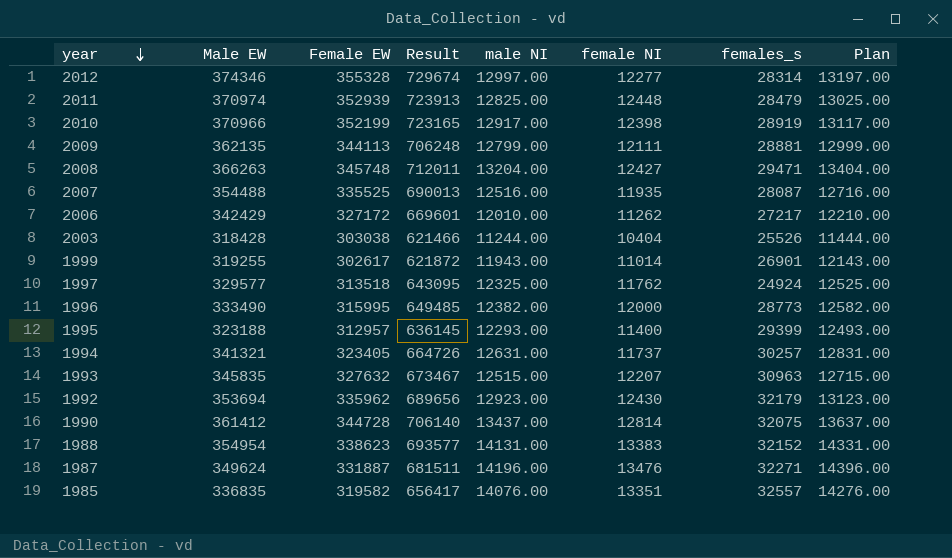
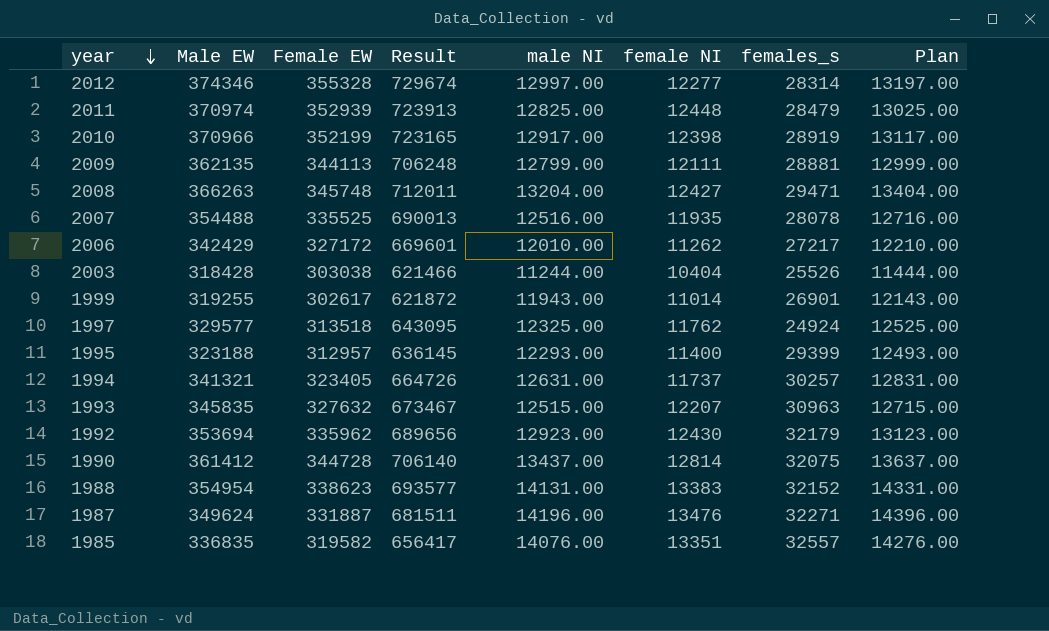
row 1996: 333490 | 315995 | 649485 | 12382.00 | 12000 | 28773 | 12582.00 -> none
2007 | females_s: 28087 -> 28078

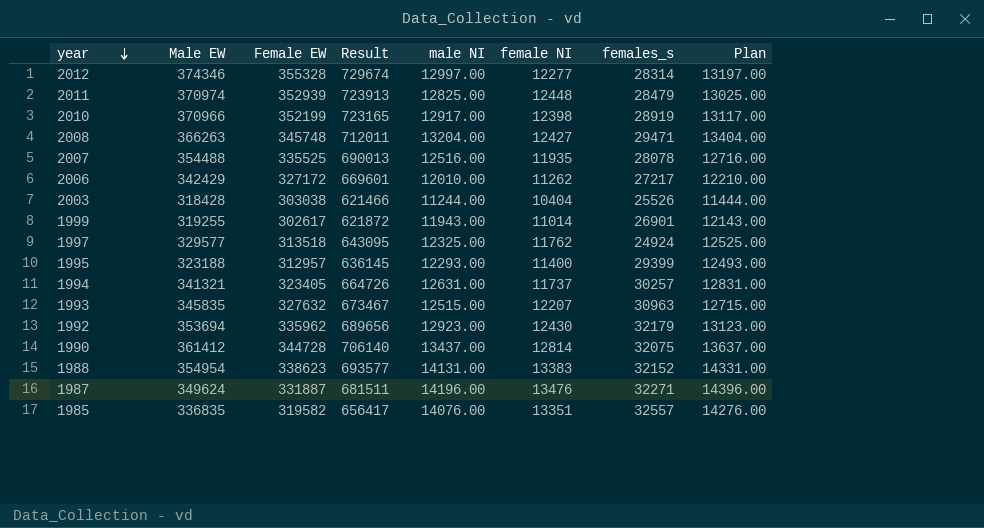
row 2009: 362135 | 344113 | 706248 | 12799.00 | 12111 | 28881 | 12999.00 -> none

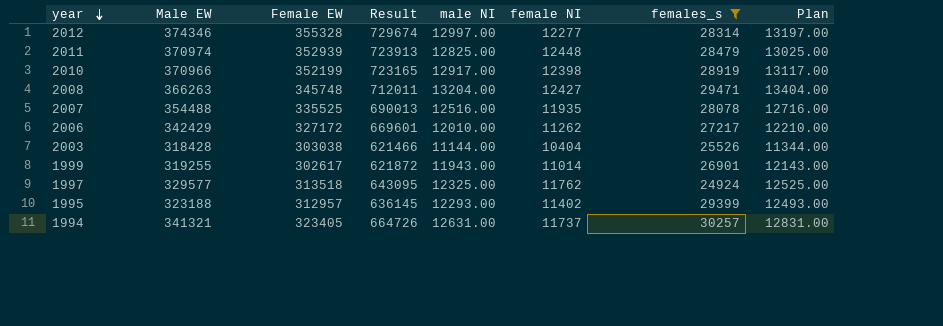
filter: none -> females_s <= 30257
2003 | male NI: 11244.00 -> 11144.00
2003 | Plan: 11444.00 -> 11344.00
1995 | female NI: 11400 -> 11402

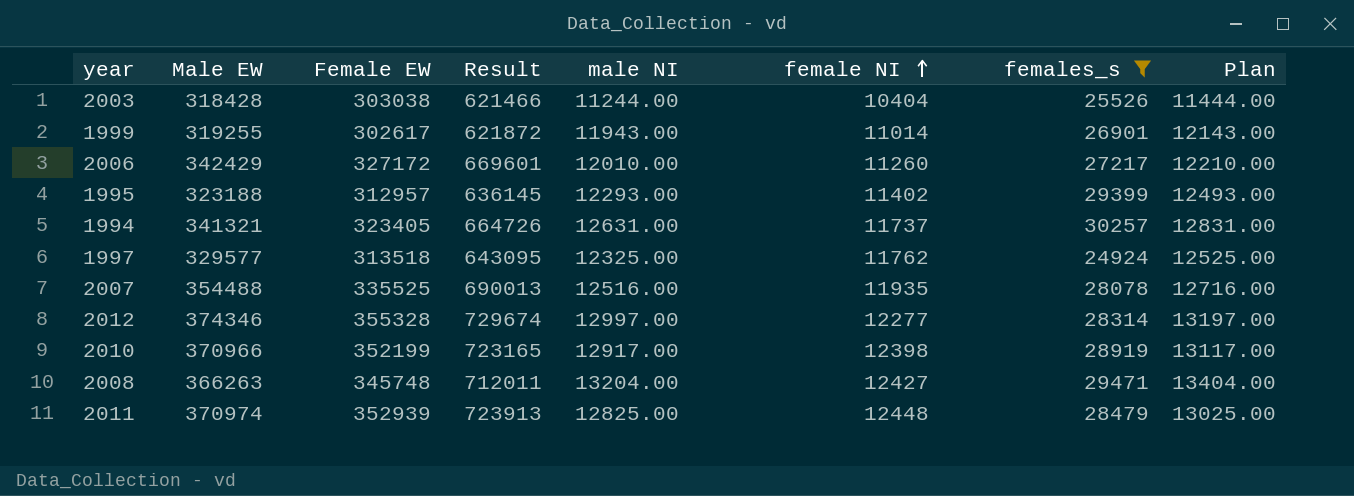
row order: year descending -> female NI ascending
2003 | male NI: 11144.00 -> 11244.00
2003 | Plan: 11344.00 -> 11444.00
2006 | female NI: 11262 -> 11260

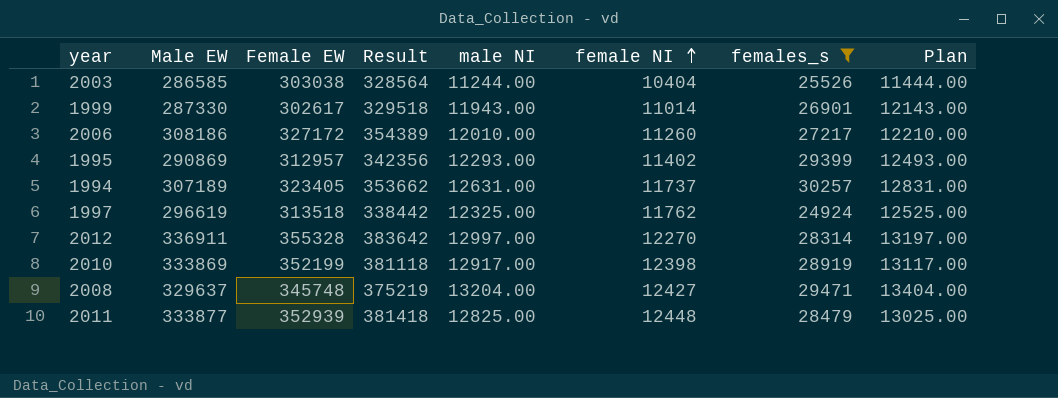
column Result | formula: [Male EW] + [Female EW] -> [Female EW] + [females_s]
row 2007: 354488 | 335525 | 690013 | 12516.00 | 11935 | 28078 | 12716.00 -> none
2003 | Male EW: 318428 -> 286585
1999 | Male EW: 319255 -> 287330
2006 | Male EW: 342429 -> 308186
1995 | Male EW: 323188 -> 290869
1994 | Male EW: 341321 -> 307189
1997 | Male EW: 329577 -> 296619
2012 | Male EW: 374346 -> 336911
2012 | female NI: 12277 -> 12270
2010 | Male EW: 370966 -> 333869
2008 | Male EW: 366263 -> 329637
2011 | Male EW: 370974 -> 333877

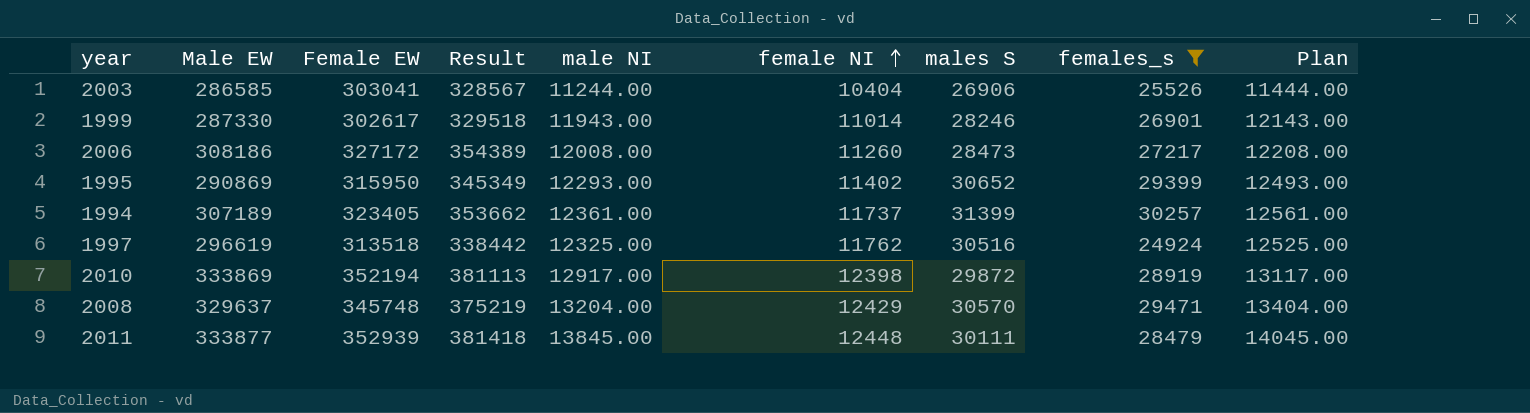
column males S | position: none -> 7
row 2012: 336911 | 355328 | 383642 | 12997.00 | 12270 | 28314 | 13197.00 -> none
2003 | Female EW: 303038 -> 303041
2003 | Result: 328564 -> 328567
2006 | male NI: 12010.00 -> 12008.00
2006 | Plan: 12210.00 -> 12208.00
1995 | Female EW: 312957 -> 315950
1995 | Result: 342356 -> 345349
1994 | male NI: 12631.00 -> 12361.00
1994 | Plan: 12831.00 -> 12561.00
2010 | Female EW: 352199 -> 352194
2010 | Result: 381118 -> 381113
2008 | female NI: 12427 -> 12429
2011 | male NI: 12825.00 -> 13845.00
2011 | Plan: 13025.00 -> 14045.00

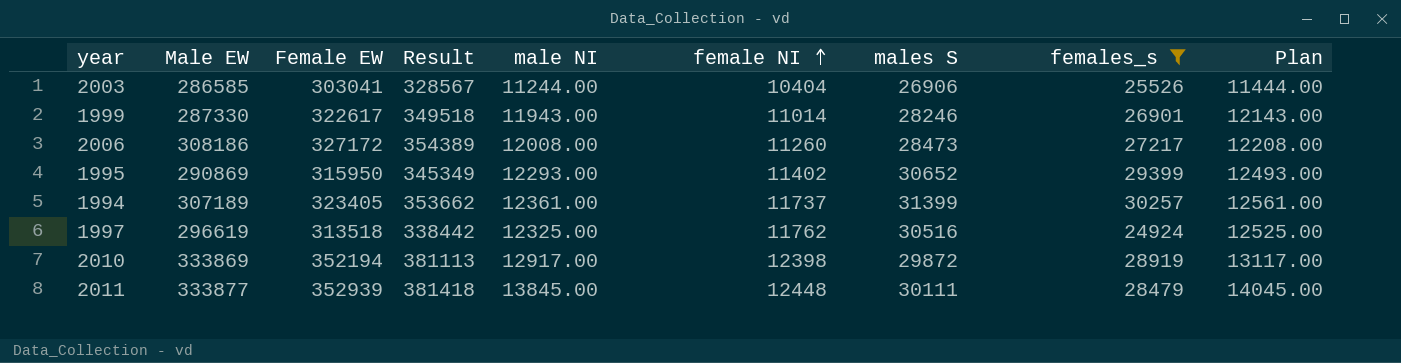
row 2008: 329637 | 345748 | 375219 | 13204.00 | 12429 | 30570 | 29471 | 13404.00 -> none
1999 | Female EW: 302617 -> 322617
1999 | Result: 329518 -> 349518

